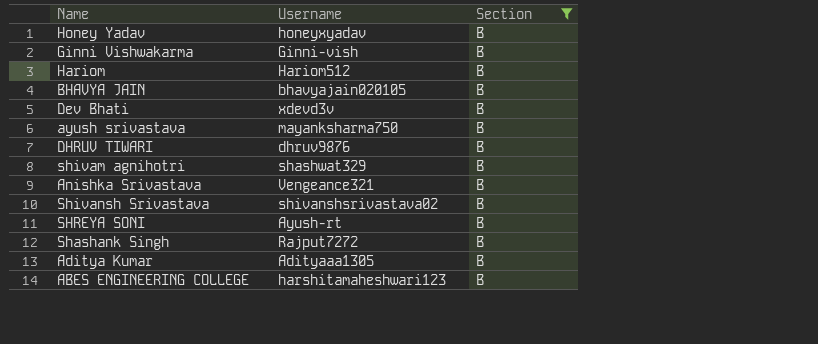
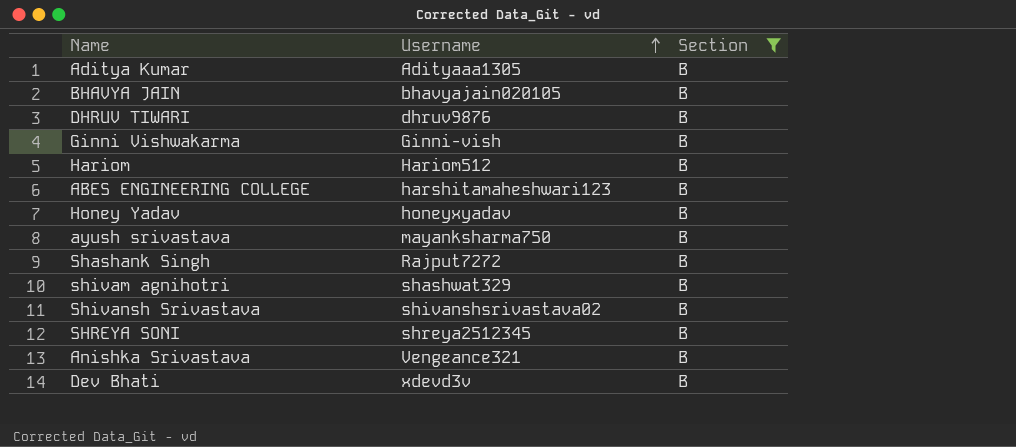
row order: none -> Username ascending
SHREYA SONI | Username: Ayush-rt -> shreya2512345

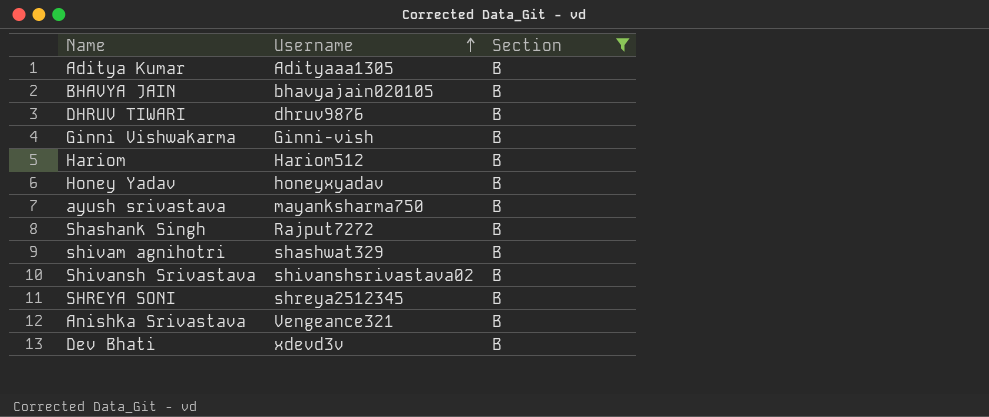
row ABES ENGINEERING COLLEGE: harshitamaheshwari123 | B -> none

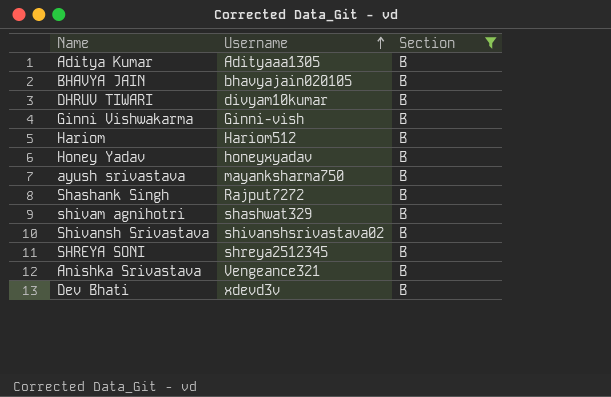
DHRUV TIWARI | Username: dhruv9876 -> divyam10kumar

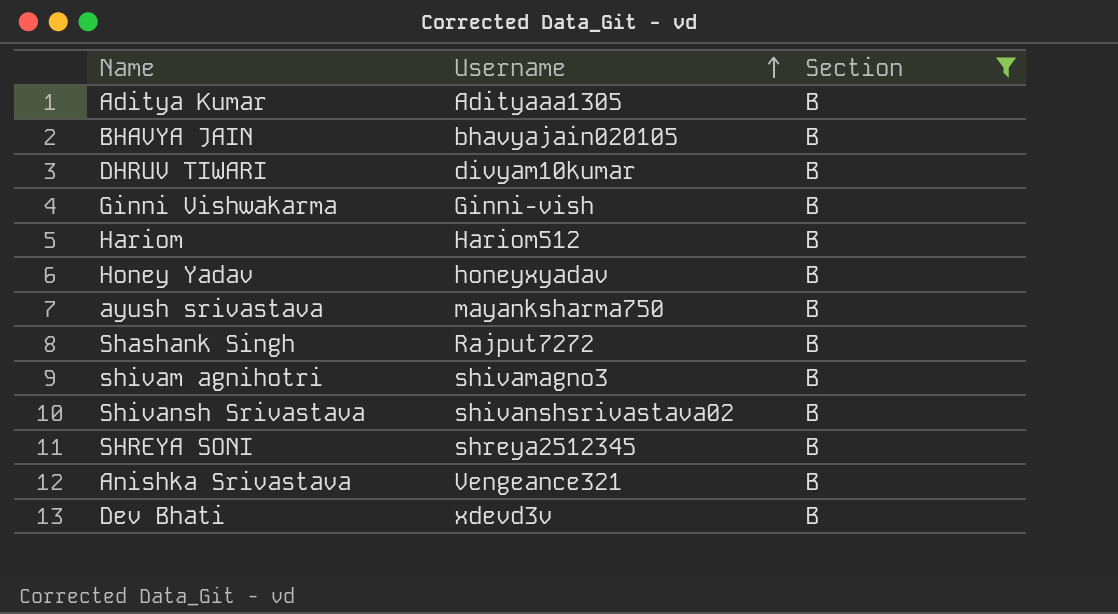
shivam agnihotri | Username: shashwat329 -> shivamagno3

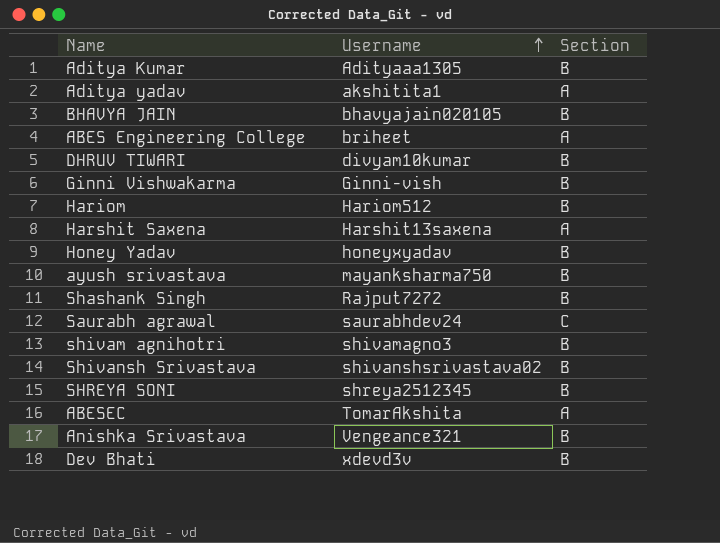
filter: Section = B -> none

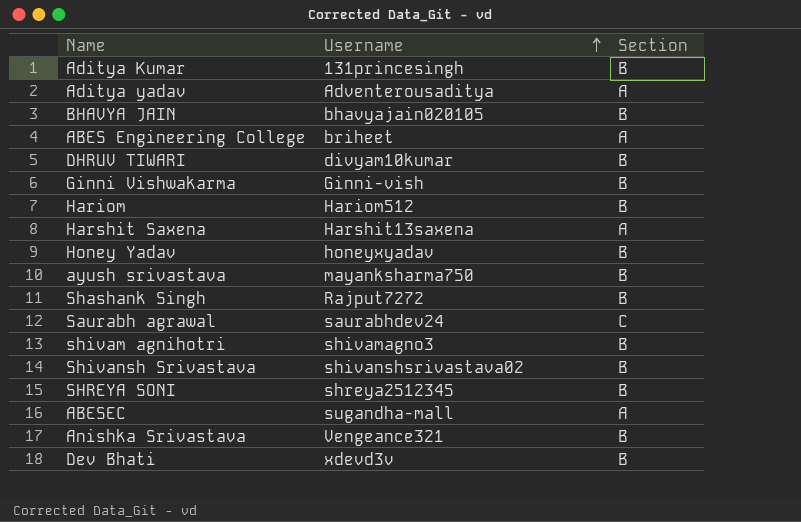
Aditya Kumar | Username: Adityaaa1305 -> 131princesingh
Aditya yadav | Username: akshitita1 -> Adventerousaditya
ABESEC | Username: TomarAkshita -> sugandha-mall

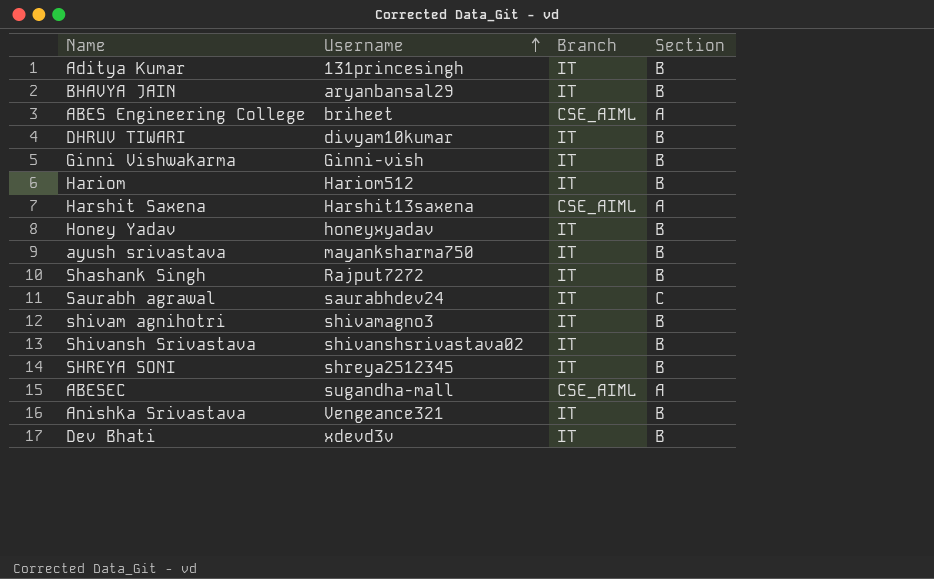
column Branch | position: none -> 3
row Aditya yadav: Adventerousaditya | A -> none
BHAVYA JAIN | Username: bhavyajain020105 -> aryanbansal29

